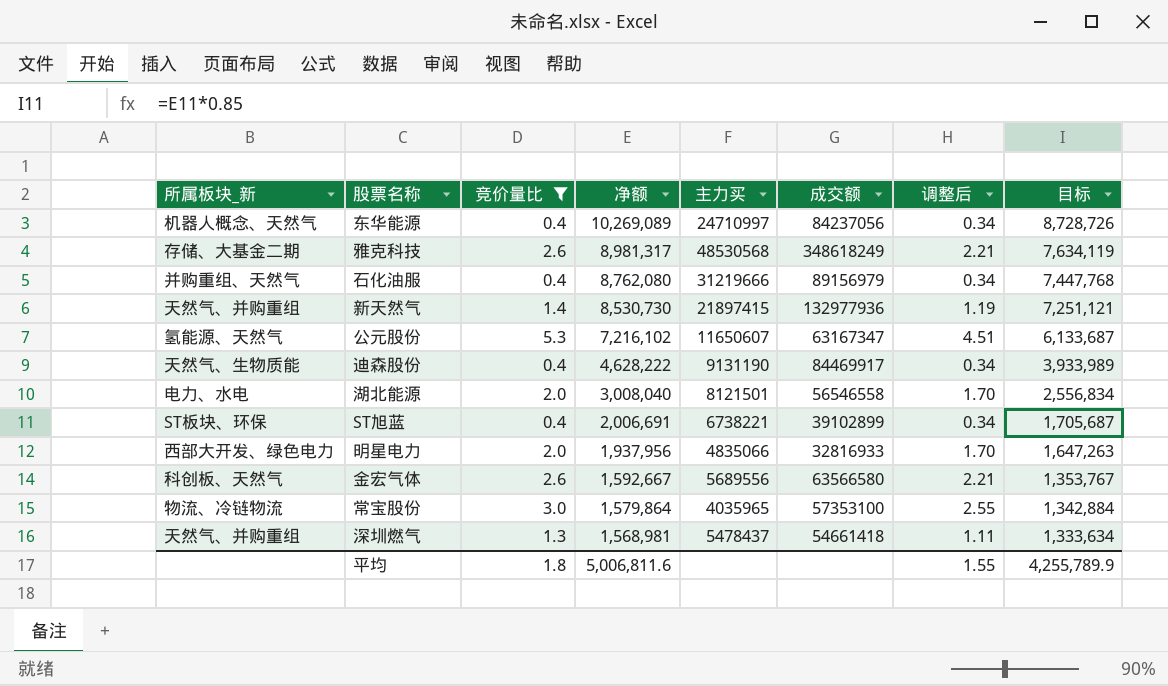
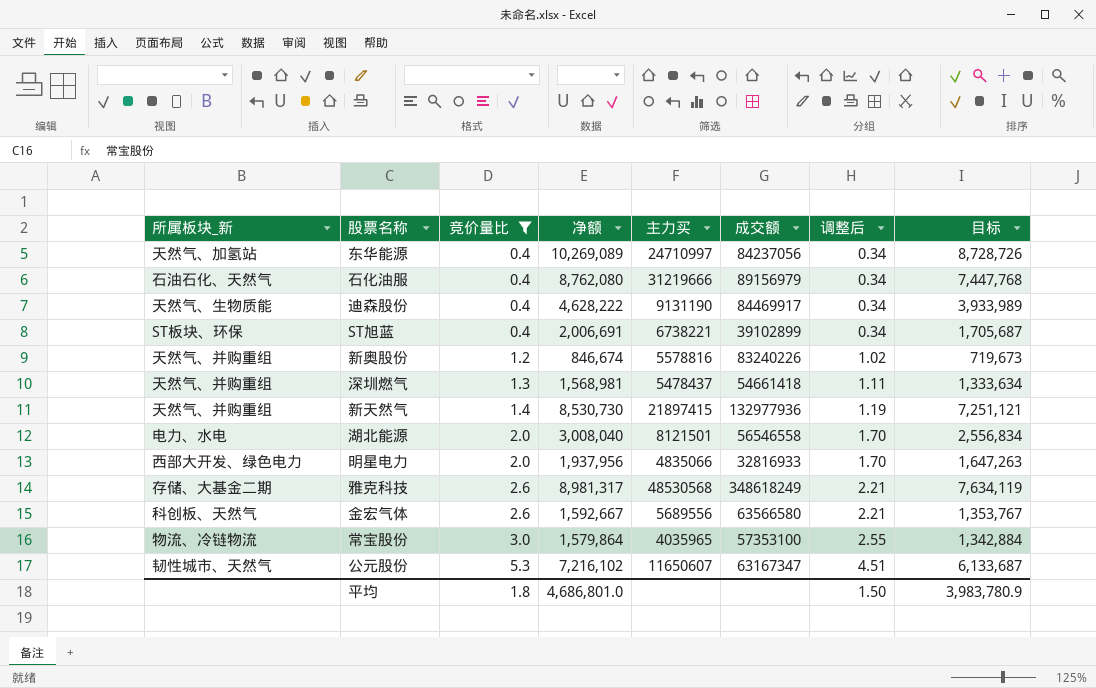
row order: 净额 descending -> 竞价量比 ascending
东华能源 | 所属板块_新: 机器人概念、天然气 -> 天然气、加氢站
石化油服 | 所属板块_新: 并购重组、天然气 -> 石油石化、天然气
row 新奥股份: none -> 天然气、并购重组 | 1.2 | 846,674 | 5578816 | 83240226 | 1.02 | 719,673
公元股份 | 所属板块_新: 氢能源、天然气 -> 韧性城市、天然气
平均 | 净额: 5,006,811.6 -> 4,686,801.0
平均 | 调整后: 1.55 -> 1.50
平均 | 目标: 4,255,789.9 -> 3,983,780.9

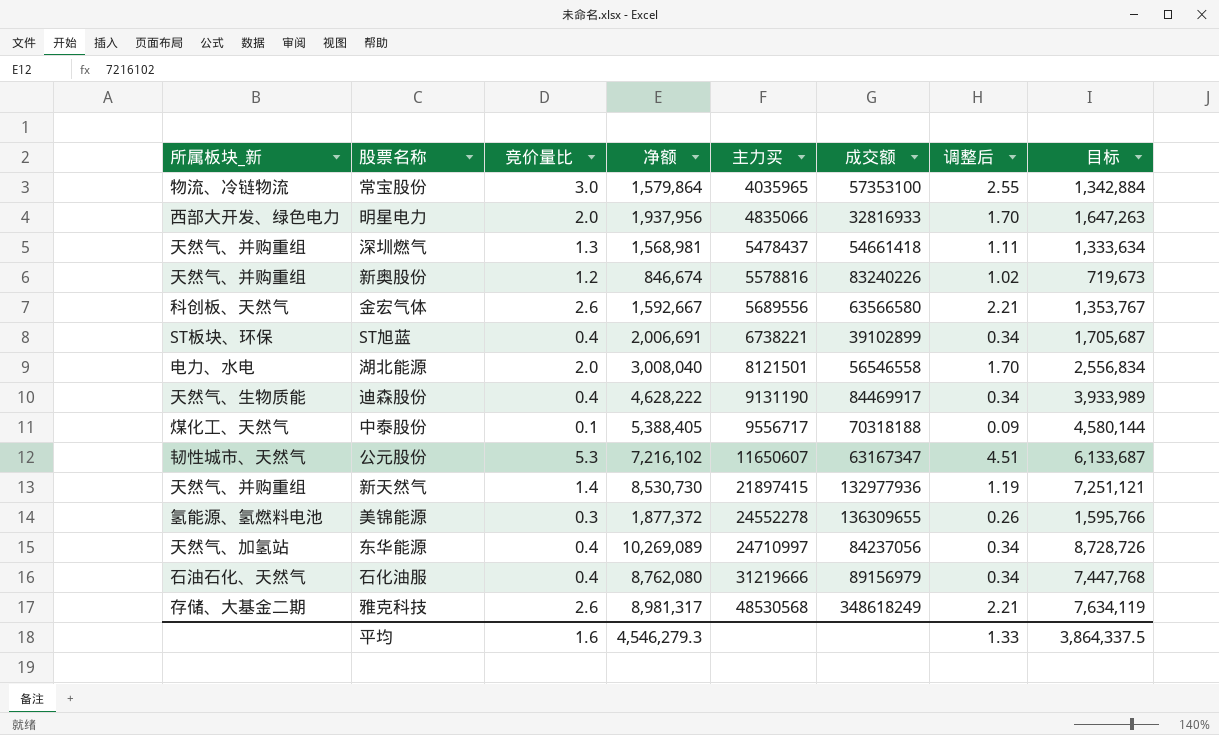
filter: 竞价量比 >= 0.4 -> none
row order: 竞价量比 ascending -> 主力买 ascending
平均 | 竞价量比: 1.8 -> 1.6
平均 | 净额: 4,686,801.0 -> 4,546,279.3
平均 | 调整后: 1.50 -> 1.33
平均 | 目标: 3,983,780.9 -> 3,864,337.5

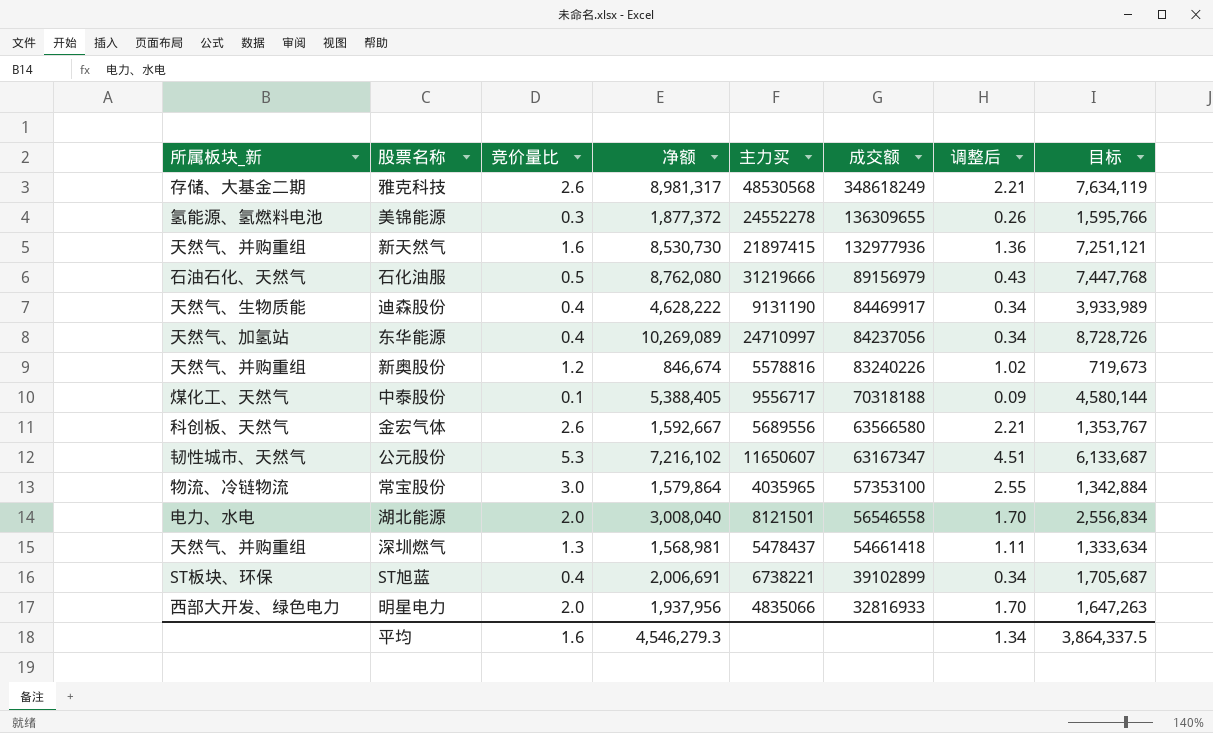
row order: 主力买 ascending -> 成交额 descending
新天然气 | 竞价量比: 1.4 -> 1.6
新天然气 | 调整后: 1.19 -> 1.36
石化油服 | 竞价量比: 0.4 -> 0.5
石化油服 | 调整后: 0.34 -> 0.43
平均 | 调整后: 1.33 -> 1.34

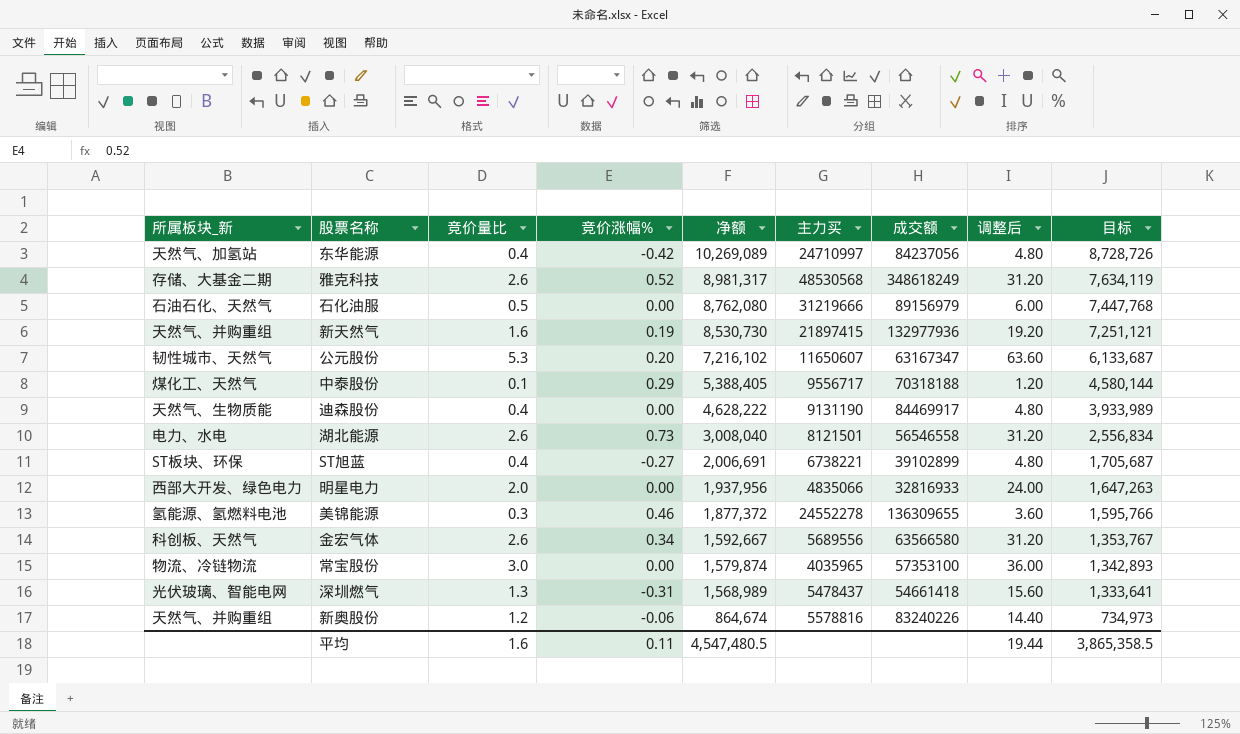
row order: 成交额 descending -> 净额 descending
column 竞价涨幅% | position: none -> 4
column 调整后 | formula: [竞价量比] * 0.85 -> [竞价量比] * 12
湖北能源 | 竞价量比: 2.0 -> 2.6
常宝股份 | 净额: 1,579,864 -> 1,579,874
常宝股份 | 目标: 1,342,884 -> 1,342,893
深圳燃气 | 所属板块_新: 天然气、并购重组 -> 光伏玻璃、智能电网
深圳燃气 | 净额: 1,568,981 -> 1,568,989
深圳燃气 | 目标: 1,333,634 -> 1,333,641
新奥股份 | 净额: 846,674 -> 864,674
新奥股份 | 目标: 719,673 -> 734,973
平均 | 净额: 4,546,279.3 -> 4,547,480.5
平均 | 调整后: 1.34 -> 19.44
平均 | 目标: 3,864,337.5 -> 3,865,358.5

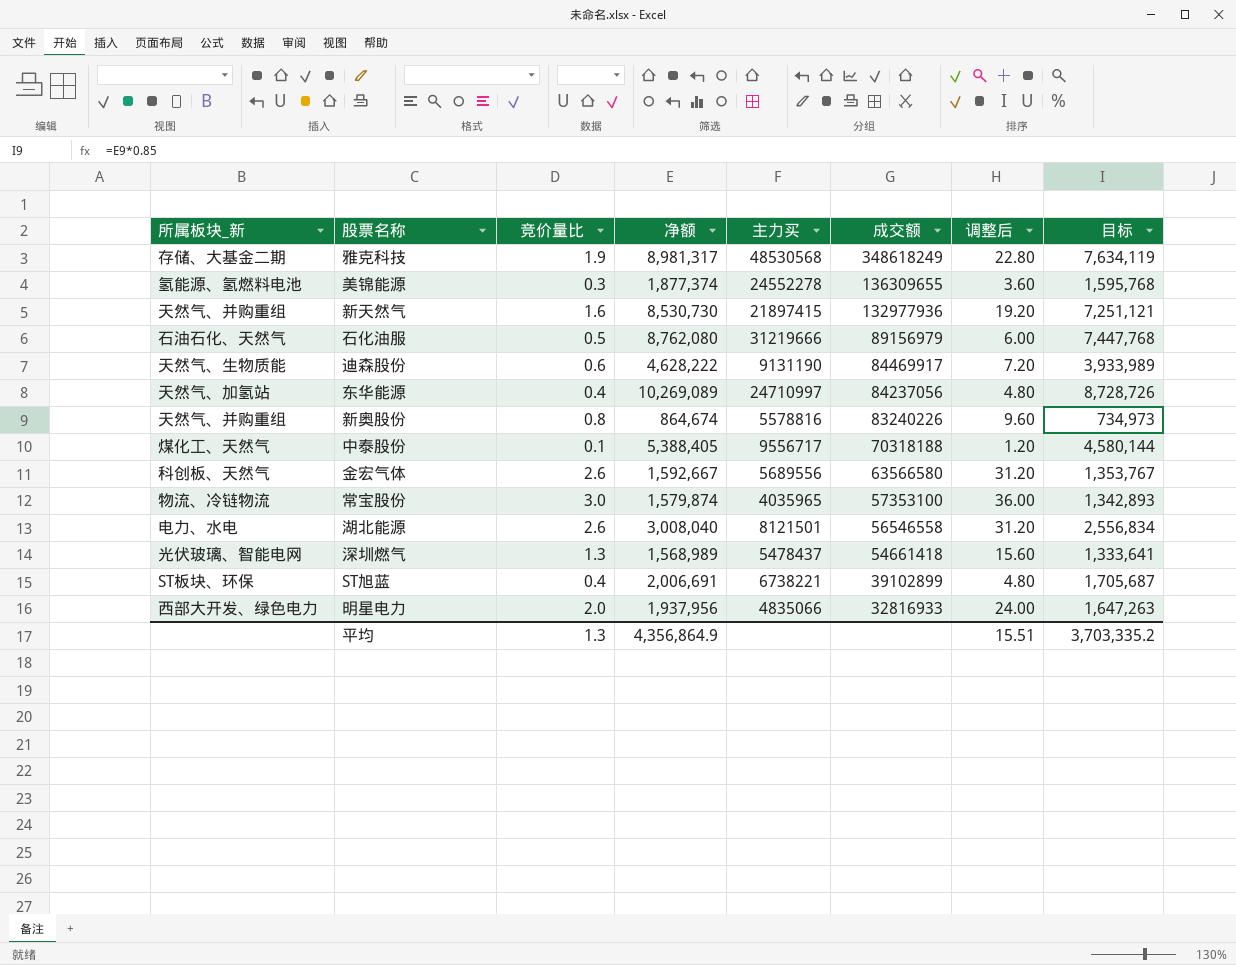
row order: 净额 descending -> 成交额 descending
column 竞价涨幅% | position: 4 -> none
row 公元股份: 韧性城市、天然气 | 5.3 | 0.20 | 7,216,102 | 11650607 | 63167347 | 63.60 | 6,133,687 -> none
雅克科技 | 竞价量比: 2.6 -> 1.9
雅克科技 | 调整后: 31.20 -> 22.80
美锦能源 | 净额: 1,877,372 -> 1,877,374
美锦能源 | 目标: 1,595,766 -> 1,595,768
迪森股份 | 竞价量比: 0.4 -> 0.6
迪森股份 | 调整后: 4.80 -> 7.20
新奥股份 | 竞价量比: 1.2 -> 0.8
新奥股份 | 调整后: 14.40 -> 9.60
平均 | 竞价量比: 1.6 -> 1.3
平均 | 净额: 4,547,480.5 -> 4,356,864.9
平均 | 调整后: 19.44 -> 15.51
平均 | 目标: 3,865,358.5 -> 3,703,335.2

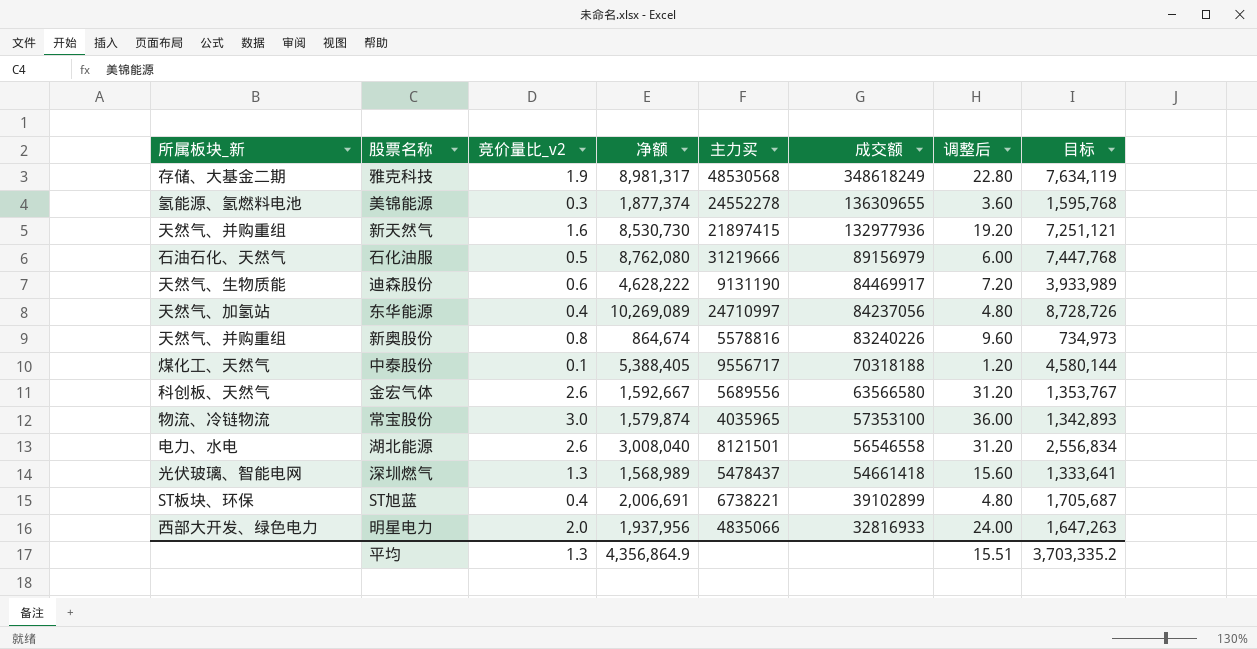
column name: 竞价量比 -> 竞价量比_v2

